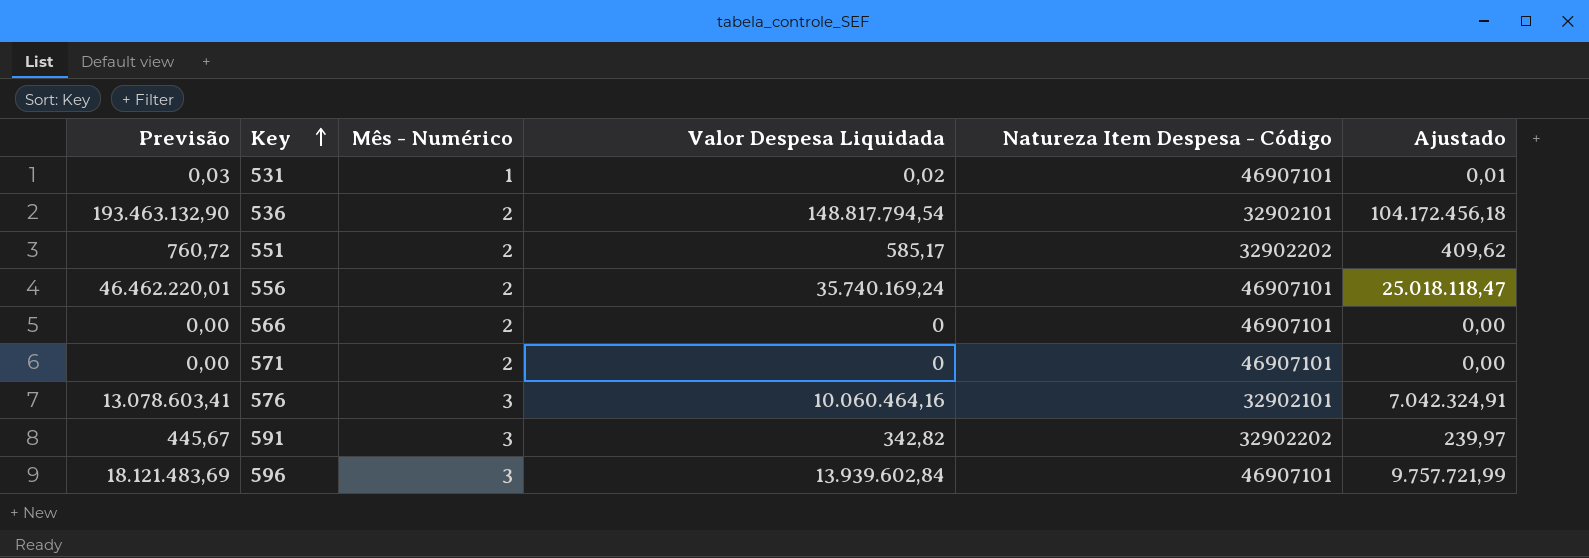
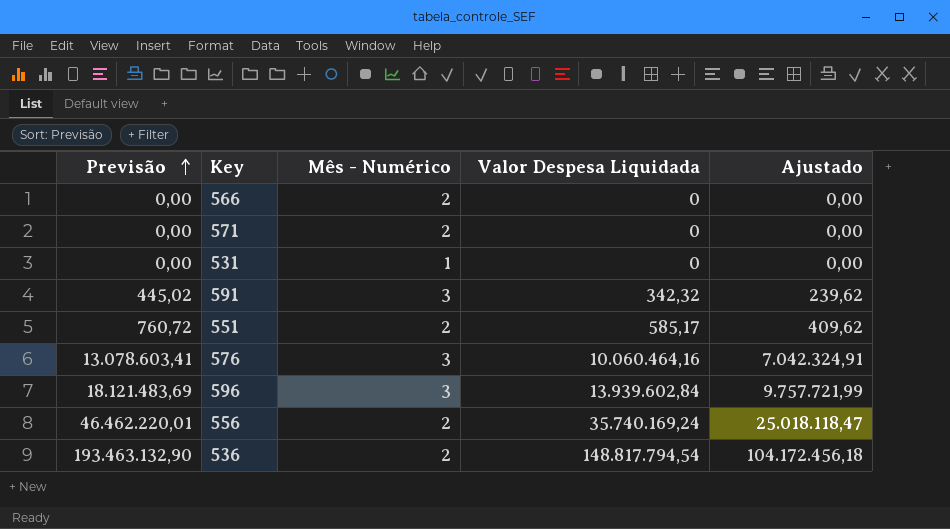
row order: Key ascending -> Previsão ascending
column Natureza Item Despesa - Código | position: 5 -> none
531 | Previsão: 0,03 -> 0,00
531 | Valor Despesa Liquidada: 0,02 -> 0
531 | Ajustado: 0,01 -> 0,00
591 | Previsão: 445,67 -> 445,02
591 | Valor Despesa Liquidada: 342,82 -> 342,32
591 | Ajustado: 239,97 -> 239,62

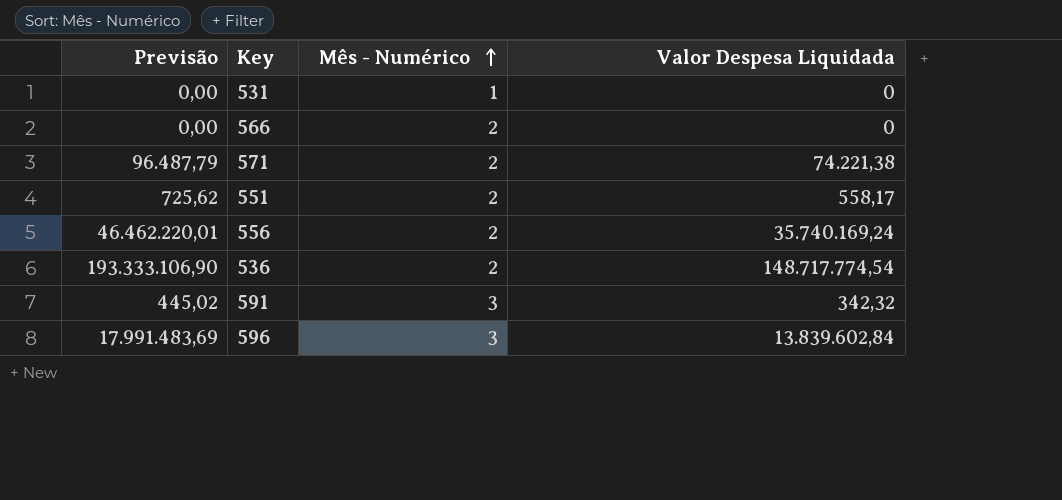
row order: Previsão ascending -> Mês - Numérico ascending
column Ajustado | formula: [Valor Despesa Liquidada] * 0,7 -> none
row 576: 13.078.603,41 | 3 | 10.060.464,16 | 7.042.324,91 -> none
571 | Previsão: 0,00 -> 96.487,79
571 | Valor Despesa Liquidada: 0 -> 74.221,38
551 | Previsão: 760,72 -> 725,62
551 | Valor Despesa Liquidada: 585,17 -> 558,17
536 | Previsão: 193.463.132,90 -> 193.333.106,90
536 | Valor Despesa Liquidada: 148.817.794,54 -> 148.717.774,54
596 | Previsão: 18.121.483,69 -> 17.991.483,69
596 | Valor Despesa Liquidada: 13.939.602,84 -> 13.839.602,84

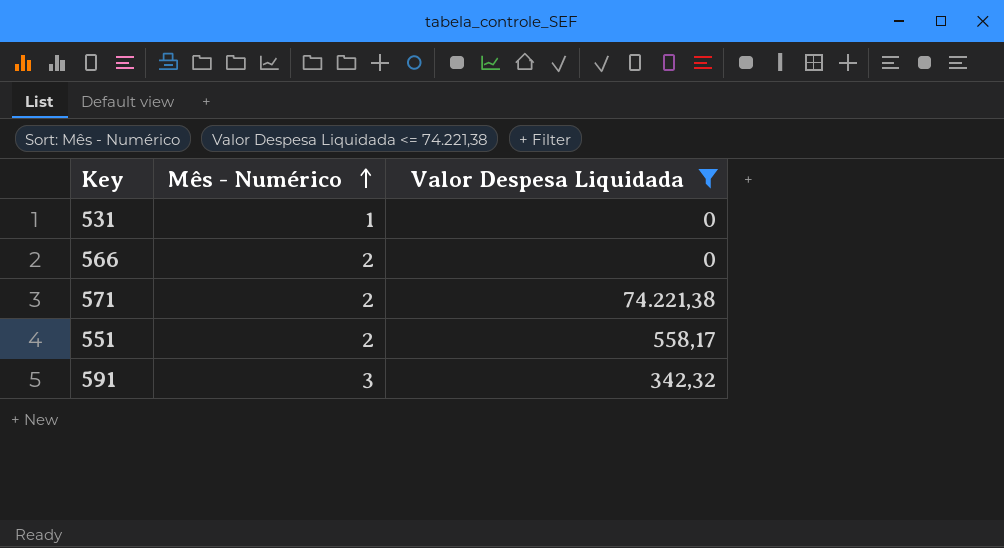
filter: none -> Valor Despesa Liquidada <= 74.221,38
column Previsão | formula: [Valor Despesa Liquidada] * 1,3 -> none

